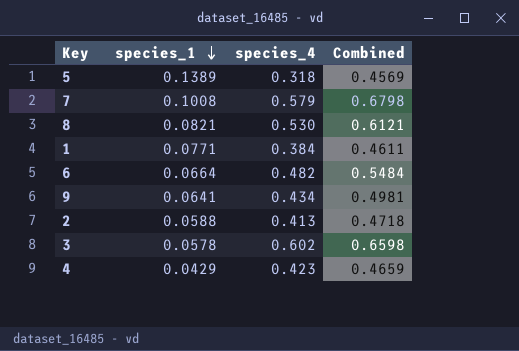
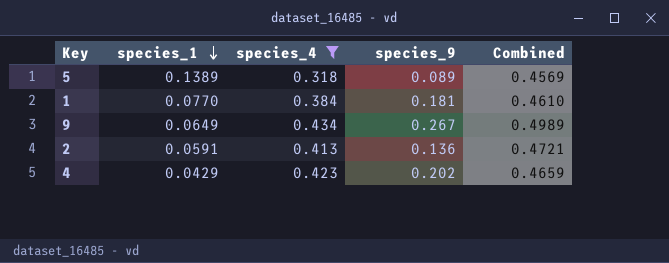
filter: none -> species_4 <= 0.434
column species_9 | position: none -> 4
1 | species_1: 0.0771 -> 0.0770
1 | Combined: 0.4611 -> 0.4610
9 | species_1: 0.0641 -> 0.0649
9 | Combined: 0.4981 -> 0.4989
2 | species_1: 0.0588 -> 0.0591
2 | Combined: 0.4718 -> 0.4721

